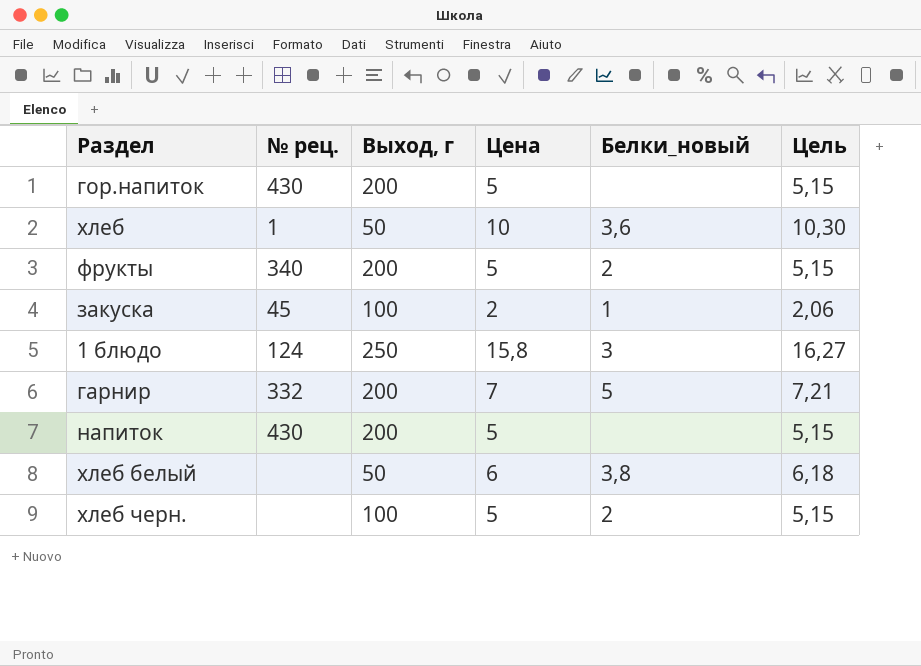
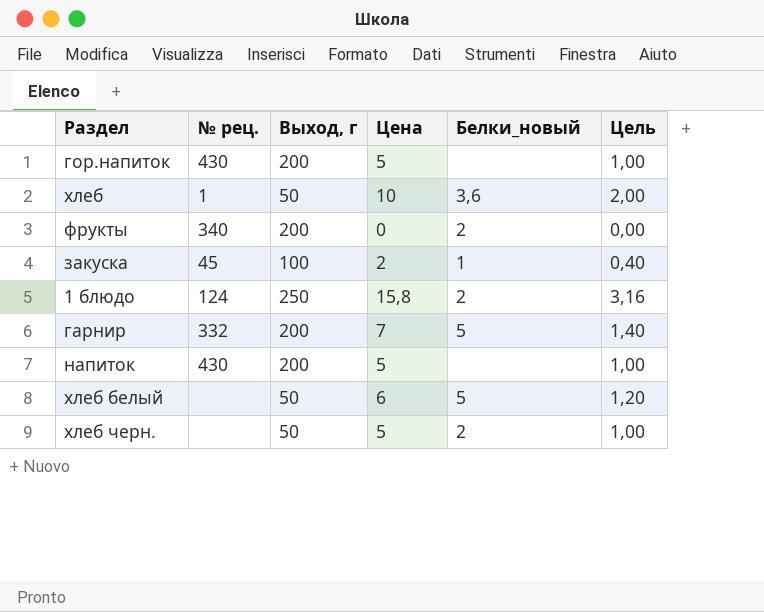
column Цель | formula: [Цена] * 1,03 -> [Цена] * 0,2
фрукты | Цена: 5 -> 0
1 блюдо | Белки_новый: 3 -> 2
хлеб белый | Белки_новый: 3,8 -> 5
хлеб черн. | Выход, г: 100 -> 50

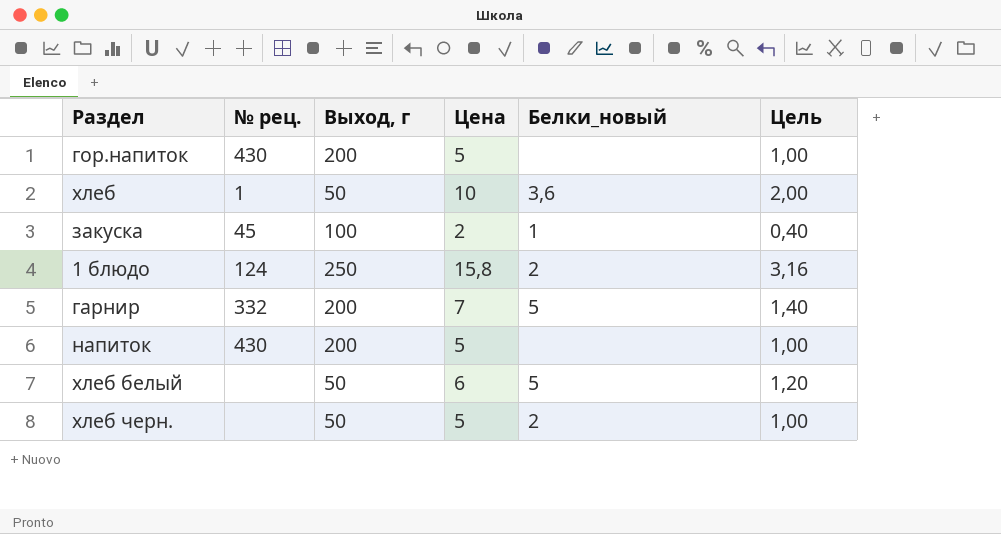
row фрукты: 340 | 200 | 0 | 2 | 0,00 -> none

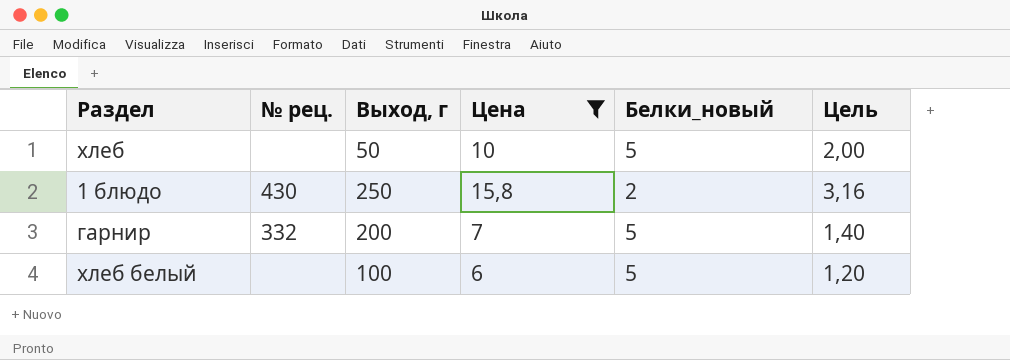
filter: none -> Цена >= 6
хлеб | № рец.: 1 -> none
хлеб | Белки_новый: 3,6 -> 5
1 блюдо | № рец.: 124 -> 430
хлеб белый | Выход, г: 50 -> 100

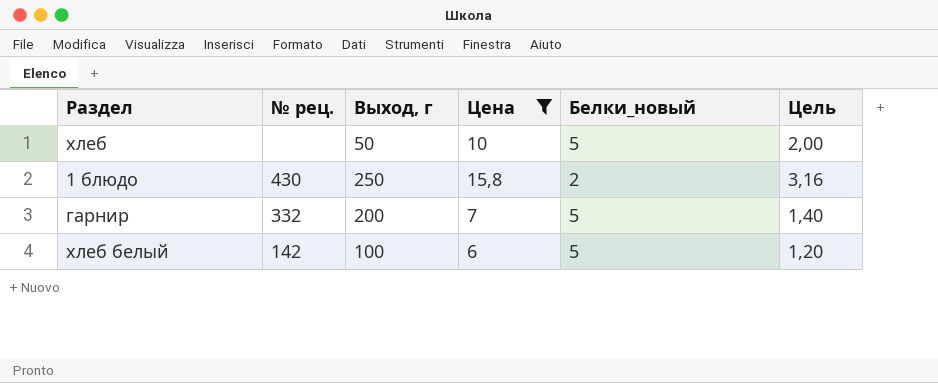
хлеб белый | № рец.: none -> 142

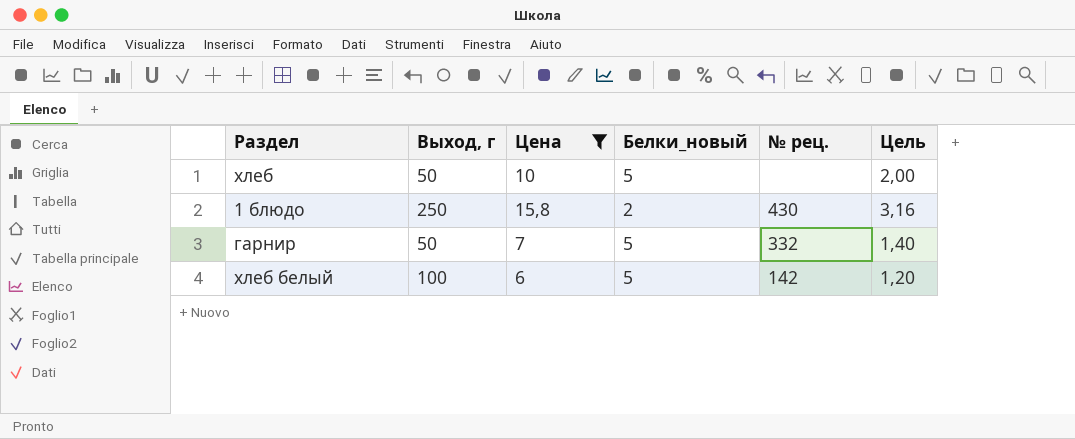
column № рец. | position: 2 -> 5
гарнир | Выход, г: 200 -> 50

